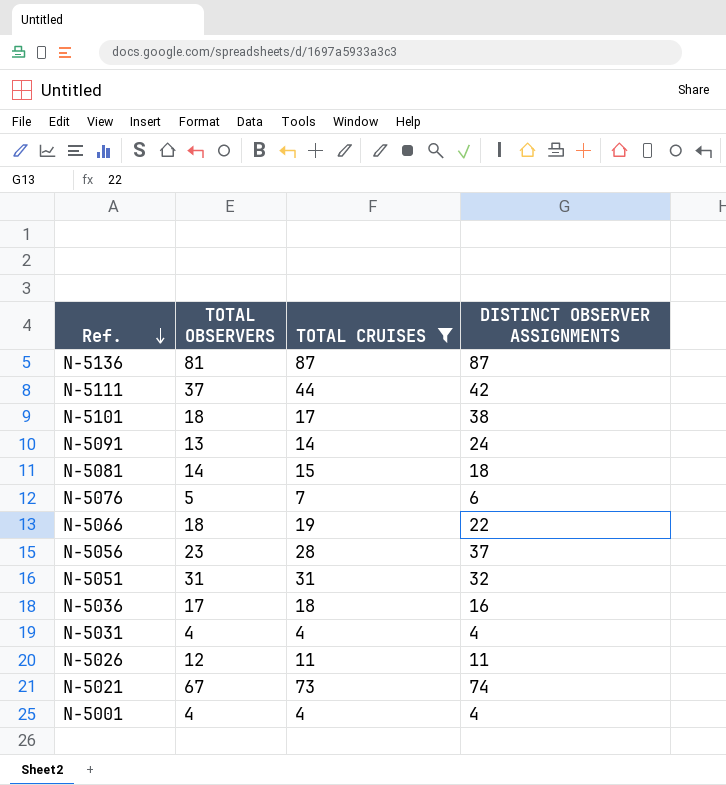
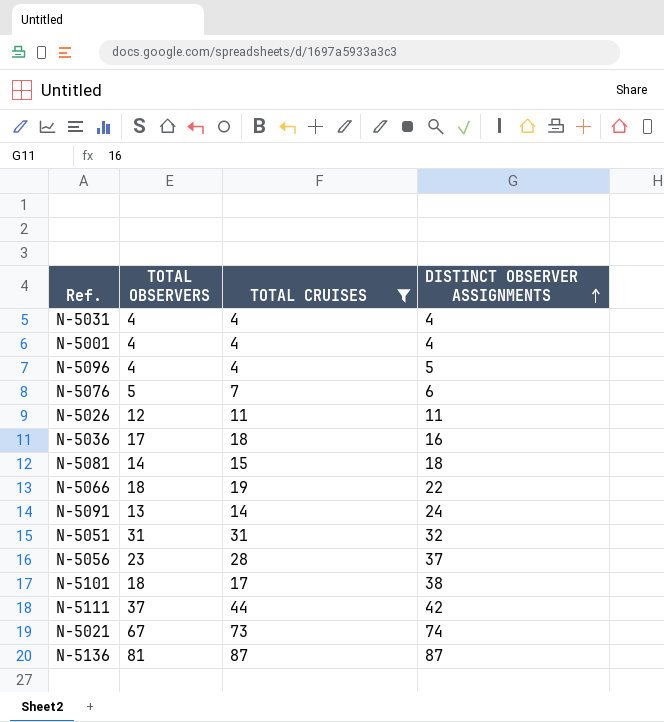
row order: Ref. descending -> DISTINCT OBSERVER ASSIGNMENTS ascending
row N-5096: none -> 4 | 4 | 5

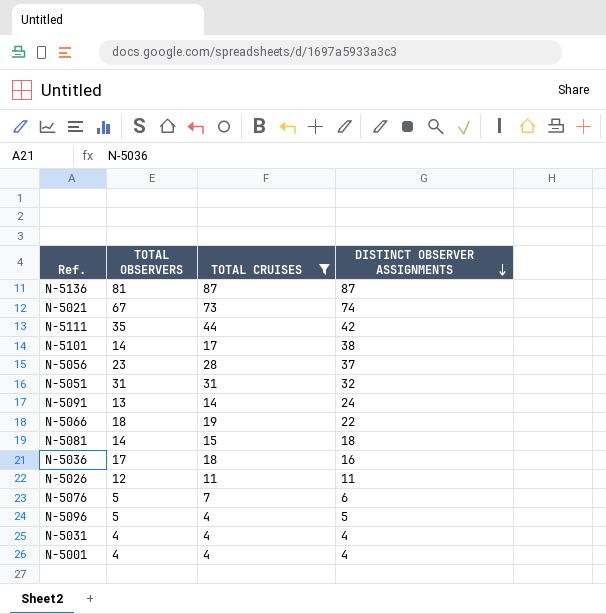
row order: DISTINCT OBSERVER ASSIGNMENTS ascending -> DISTINCT OBSERVER ASSIGNMENTS descending
N-5111 | TOTAL OBSERVERS: 37 -> 35
N-5101 | TOTAL OBSERVERS: 18 -> 14
N-5096 | TOTAL OBSERVERS: 4 -> 5

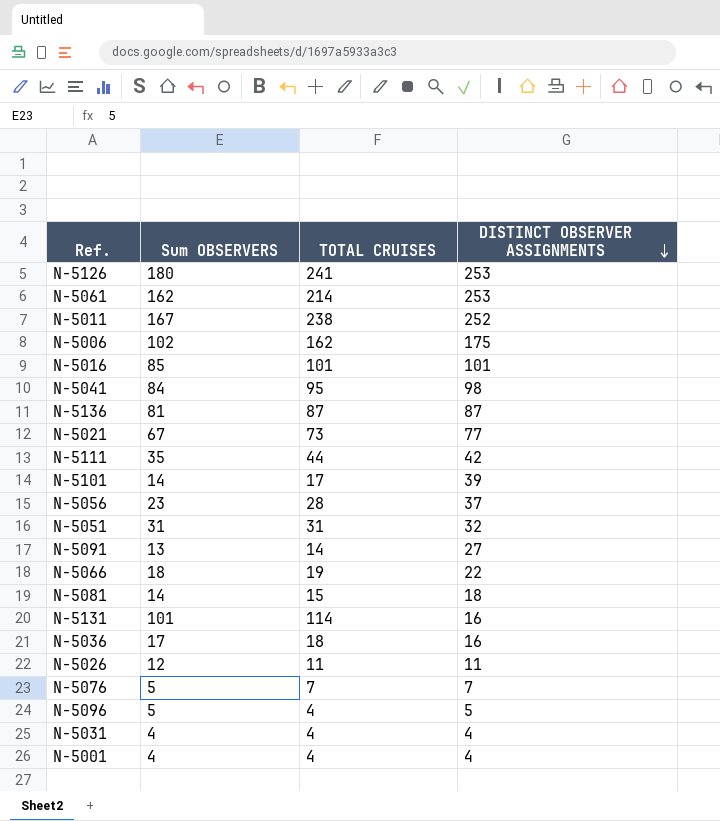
filter: TOTAL CRUISES <= 87 -> none
column name: TOTAL OBSERVERS -> Sum OBSERVERS
N-5021 | DISTINCT OBSERVER ASSIGNMENTS: 74 -> 77
N-5101 | DISTINCT OBSERVER ASSIGNMENTS: 38 -> 39
N-5091 | DISTINCT OBSERVER ASSIGNMENTS: 24 -> 27
N-5076 | DISTINCT OBSERVER ASSIGNMENTS: 6 -> 7

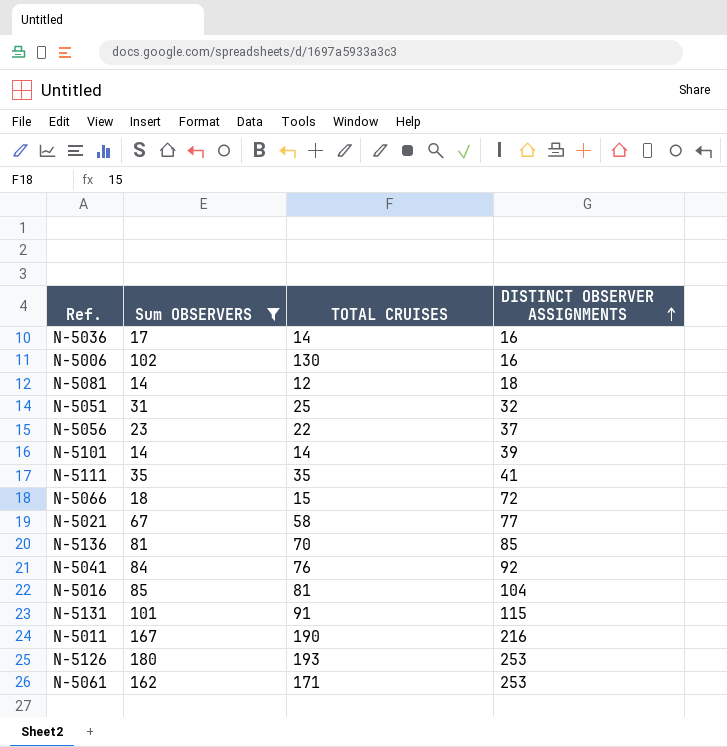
filter: none -> Sum OBSERVERS >= 14
row order: DISTINCT OBSERVER ASSIGNMENTS descending -> DISTINCT OBSERVER ASSIGNMENTS ascending
N-5036 | TOTAL CRUISES: 18 -> 14
N-5006 | TOTAL CRUISES: 162 -> 130
N-5006 | DISTINCT OBSERVER ASSIGNMENTS: 175 -> 16
N-5081 | TOTAL CRUISES: 15 -> 12
N-5051 | TOTAL CRUISES: 31 -> 25
N-5056 | TOTAL CRUISES: 28 -> 22
N-5101 | TOTAL CRUISES: 17 -> 14
N-5111 | TOTAL CRUISES: 44 -> 35
N-5111 | DISTINCT OBSERVER ASSIGNMENTS: 42 -> 41
N-5066 | TOTAL CRUISES: 19 -> 15
N-5066 | DISTINCT OBSERVER ASSIGNMENTS: 22 -> 72
N-5021 | TOTAL CRUISES: 73 -> 58
N-5136 | TOTAL CRUISES: 87 -> 70
N-5136 | DISTINCT OBSERVER ASSIGNMENTS: 87 -> 85
N-5041 | TOTAL CRUISES: 95 -> 76
N-5041 | DISTINCT OBSERVER ASSIGNMENTS: 98 -> 92
N-5016 | TOTAL CRUISES: 101 -> 81
N-5016 | DISTINCT OBSERVER ASSIGNMENTS: 101 -> 104
N-5131 | TOTAL CRUISES: 114 -> 91
N-5131 | DISTINCT OBSERVER ASSIGNMENTS: 16 -> 115
N-5011 | TOTAL CRUISES: 238 -> 190
N-5011 | DISTINCT OBSERVER ASSIGNMENTS: 252 -> 216
N-5126 | TOTAL CRUISES: 241 -> 193
N-5061 | TOTAL CRUISES: 214 -> 171

